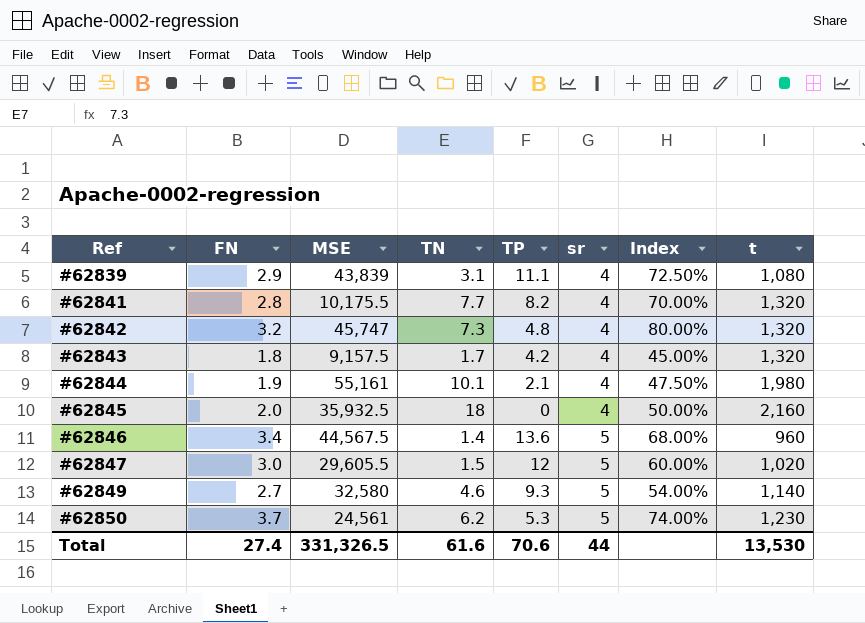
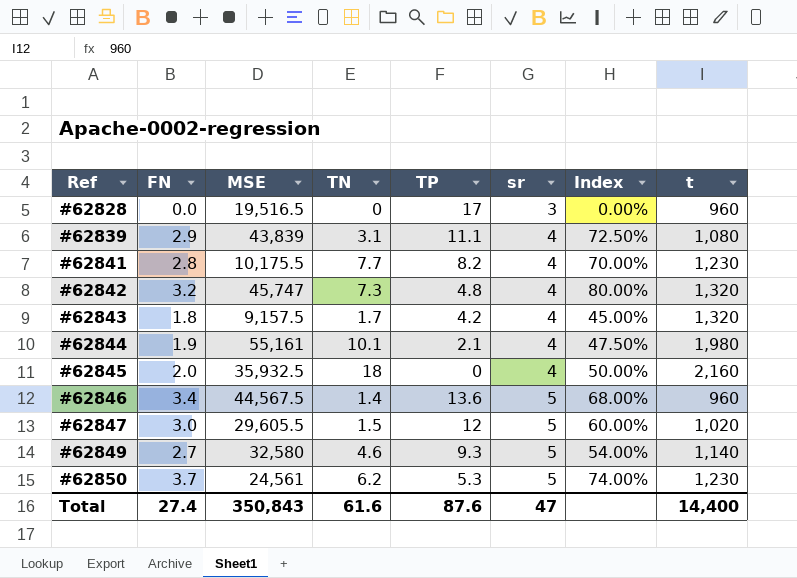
row #62828: none -> 0.0 | 19,516.5 | 0 | 17 | 3 | 0.00% | 960
#62841 | t: 1,320 -> 1,230
Total | MSE: 331,326.5 -> 350,843
Total | TP: 70.6 -> 87.6
Total | sr: 44 -> 47
Total | t: 13,530 -> 14,400

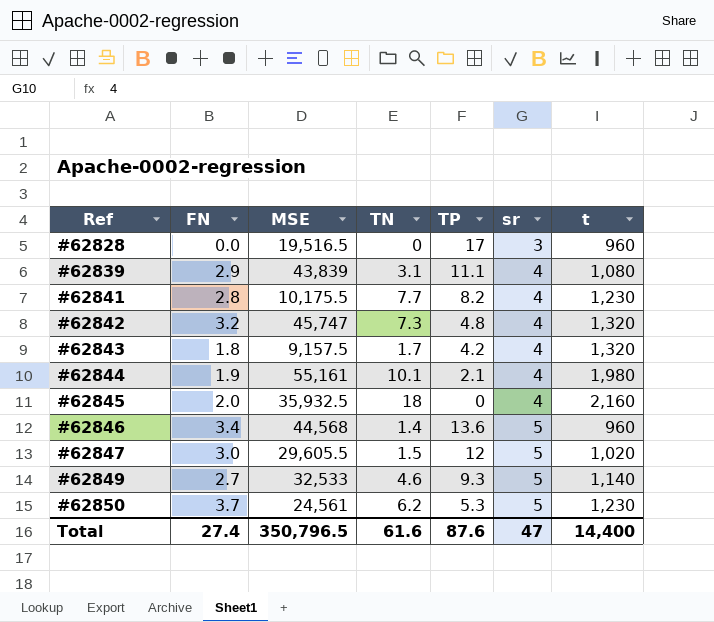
column Index | formula: [FN] / [sr] -> none
#62846 | MSE: 44,567.5 -> 44,568
#62849 | MSE: 32,580 -> 32,533
Total | MSE: 350,843 -> 350,796.5

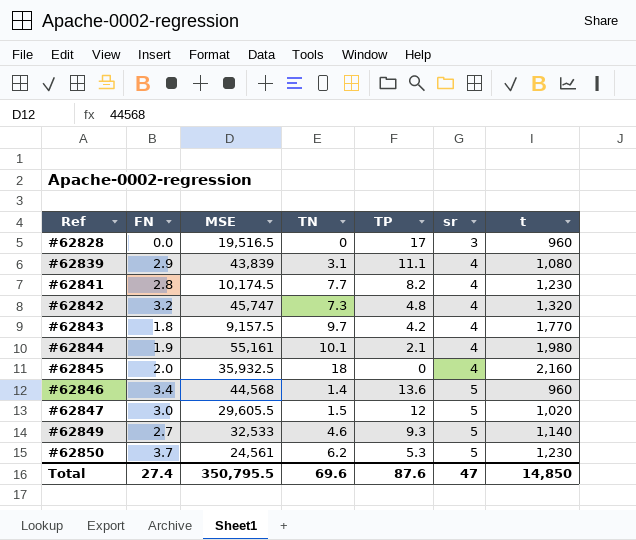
#62841 | MSE: 10,175.5 -> 10,174.5
#62843 | TN: 1.7 -> 9.7
#62843 | t: 1,320 -> 1,770
Total | MSE: 350,796.5 -> 350,795.5
Total | TN: 61.6 -> 69.6
Total | t: 14,400 -> 14,850

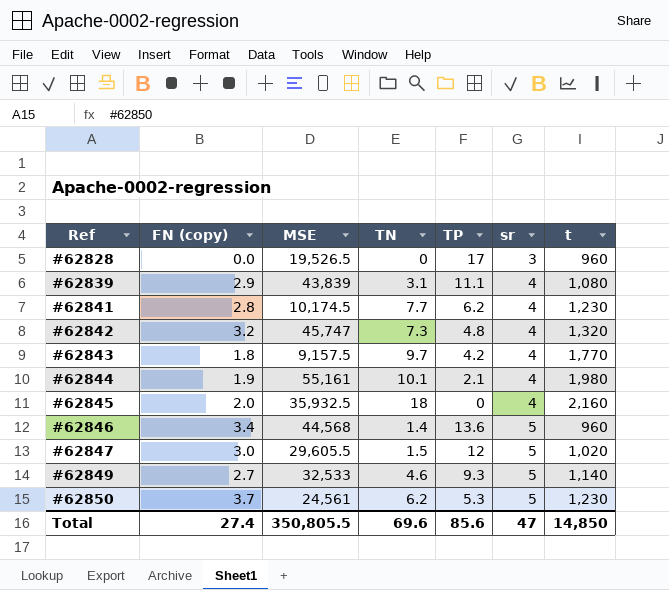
column name: FN -> FN (copy)
#62828 | MSE: 19,516.5 -> 19,526.5
#62841 | TP: 8.2 -> 6.2
Total | MSE: 350,795.5 -> 350,805.5
Total | TP: 87.6 -> 85.6

